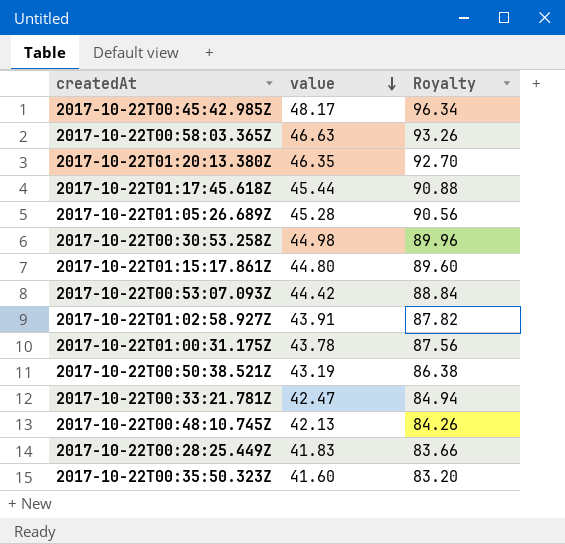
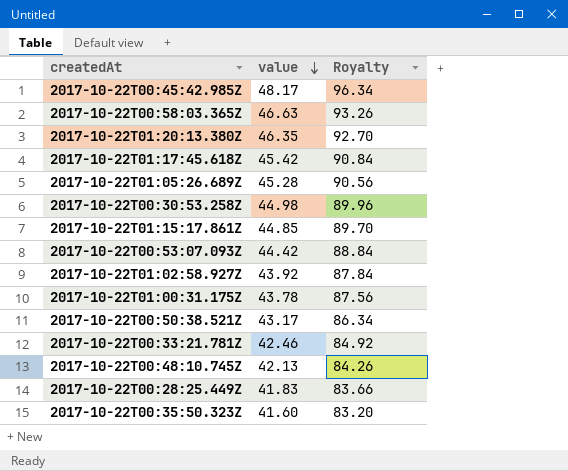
2017-10-22T01:17:45.618Z | value: 45.44 -> 45.42
2017-10-22T01:17:45.618Z | Royalty: 90.88 -> 90.84
2017-10-22T01:15:17.861Z | value: 44.80 -> 44.85
2017-10-22T01:15:17.861Z | Royalty: 89.60 -> 89.70
2017-10-22T01:02:58.927Z | value: 43.91 -> 43.92
2017-10-22T01:02:58.927Z | Royalty: 87.82 -> 87.84
2017-10-22T00:50:38.521Z | value: 43.19 -> 43.17
2017-10-22T00:50:38.521Z | Royalty: 86.38 -> 86.34
2017-10-22T00:33:21.781Z | value: 42.47 -> 42.46
2017-10-22T00:33:21.781Z | Royalty: 84.94 -> 84.92

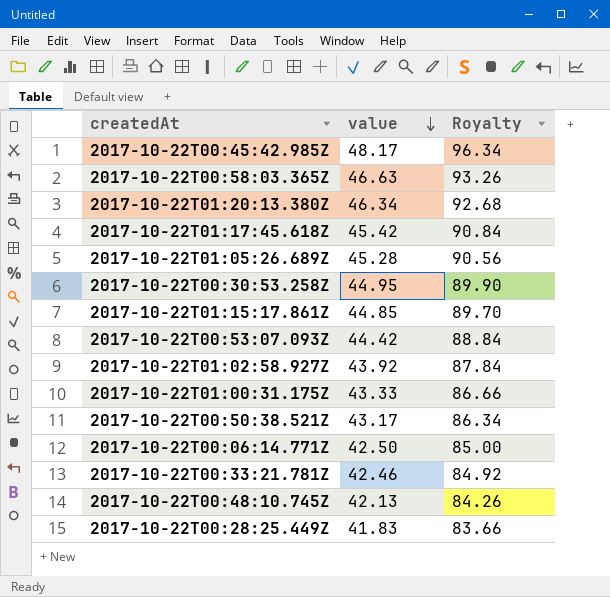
row 2017-10-22T00:35:50.323Z: 41.60 | 83.20 -> none
2017-10-22T01:20:13.380Z | value: 46.35 -> 46.34
2017-10-22T01:20:13.380Z | Royalty: 92.70 -> 92.68
2017-10-22T00:30:53.258Z | value: 44.98 -> 44.95
2017-10-22T00:30:53.258Z | Royalty: 89.96 -> 89.90
2017-10-22T01:00:31.175Z | value: 43.78 -> 43.33
2017-10-22T01:00:31.175Z | Royalty: 87.56 -> 86.66
row 2017-10-22T00:06:14.771Z: none -> 42.50 | 85.00

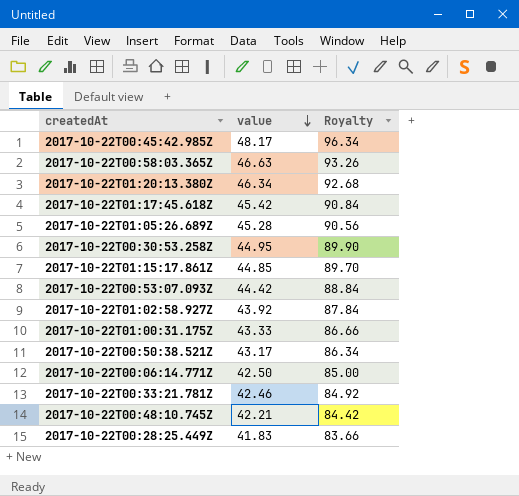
2017-10-22T00:48:10.745Z | value: 42.13 -> 42.21
2017-10-22T00:48:10.745Z | Royalty: 84.26 -> 84.42

